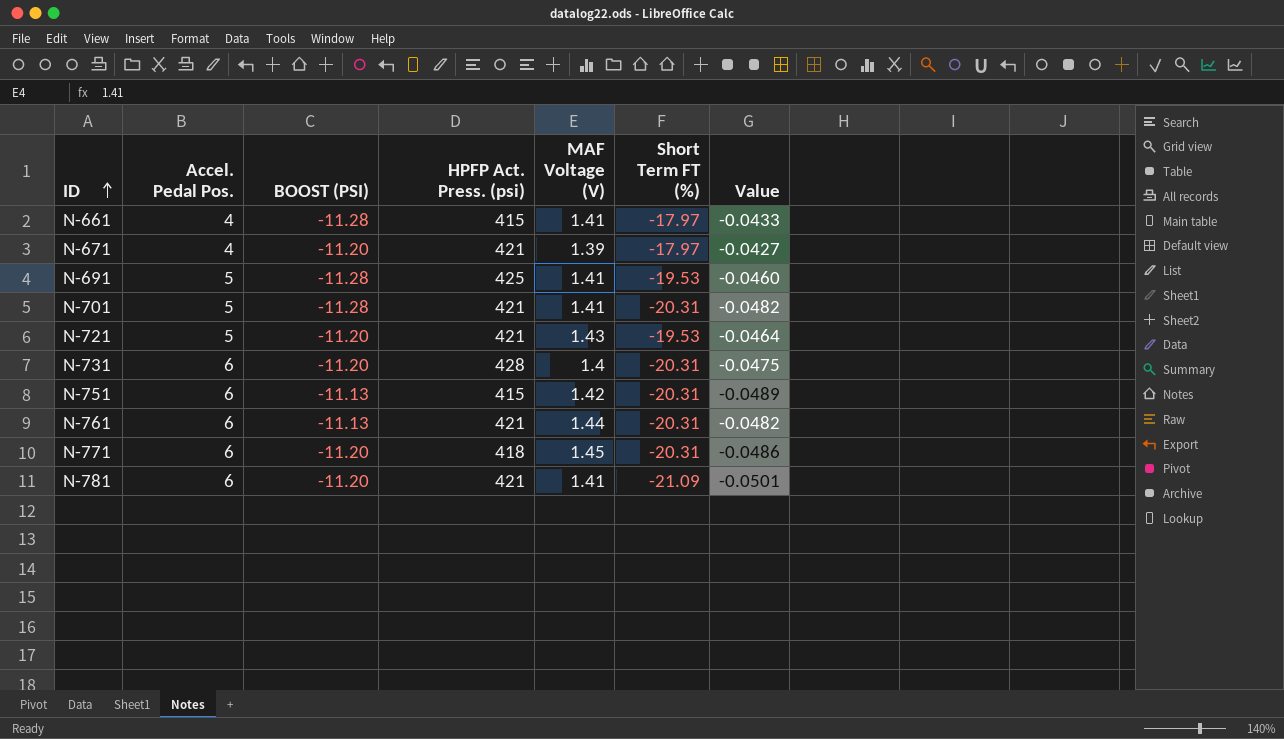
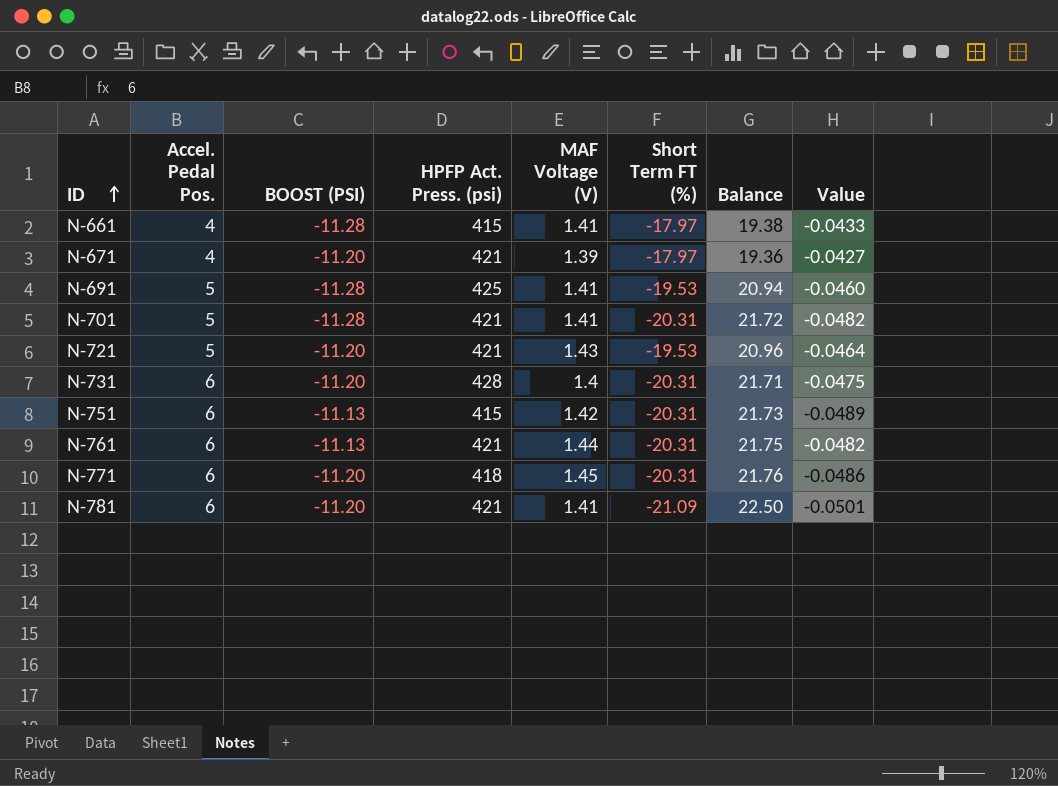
column Balance | formula: none -> [MAF Voltage (V)] - [Short Term FT (%)]

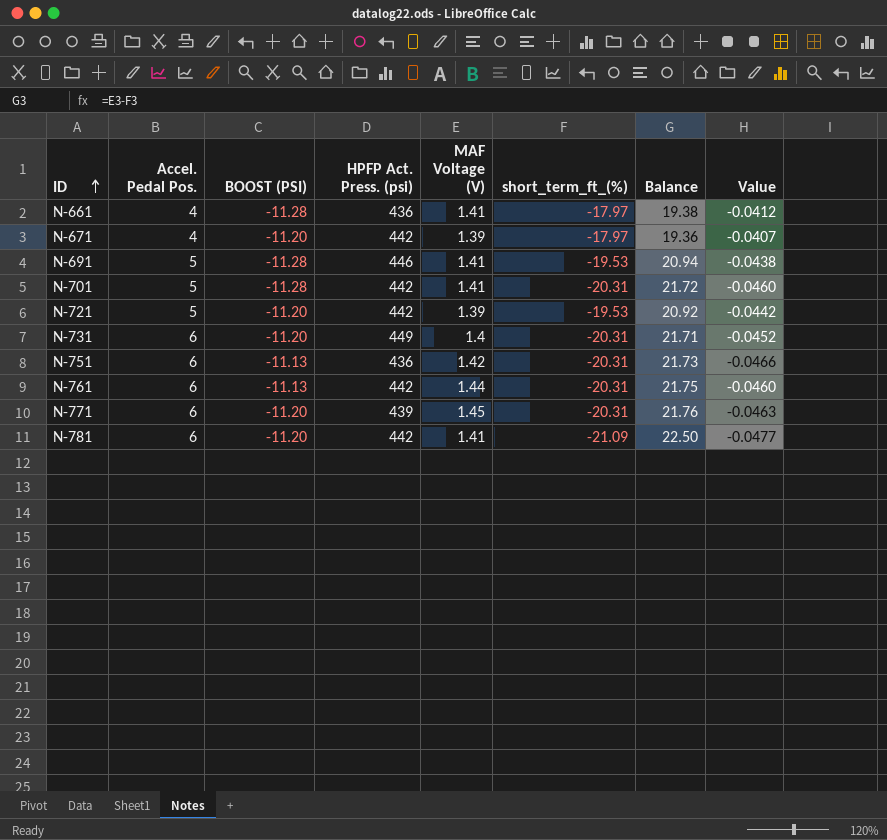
column name: Short Term FT (%) -> short_term_ft_(%)
N-661 | HPFP Act. Press. (psi): 415 -> 436
N-661 | Value: -0.0433 -> -0.0412
N-671 | HPFP Act. Press. (psi): 421 -> 442
N-671 | Value: -0.0427 -> -0.0407
N-691 | HPFP Act. Press. (psi): 425 -> 446
N-691 | Value: -0.0460 -> -0.0438
N-701 | HPFP Act. Press. (psi): 421 -> 442
N-701 | Value: -0.0482 -> -0.0460
N-721 | HPFP Act. Press. (psi): 421 -> 442
N-721 | MAF Voltage (V): 1.43 -> 1.39
N-721 | Balance: 20.96 -> 20.92
N-721 | Value: -0.0464 -> -0.0442
N-731 | HPFP Act. Press. (psi): 428 -> 449
N-731 | Value: -0.0475 -> -0.0452
N-751 | HPFP Act. Press. (psi): 415 -> 436
N-751 | Value: -0.0489 -> -0.0466
N-761 | HPFP Act. Press. (psi): 421 -> 442
N-761 | Value: -0.0482 -> -0.0460
N-771 | HPFP Act. Press. (psi): 418 -> 439
N-771 | Value: -0.0486 -> -0.0463
N-781 | HPFP Act. Press. (psi): 421 -> 442
N-781 | Value: -0.0501 -> -0.0477

